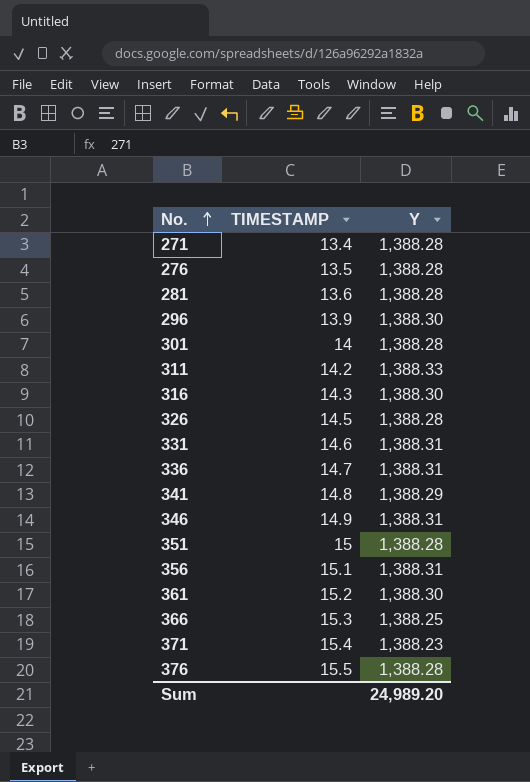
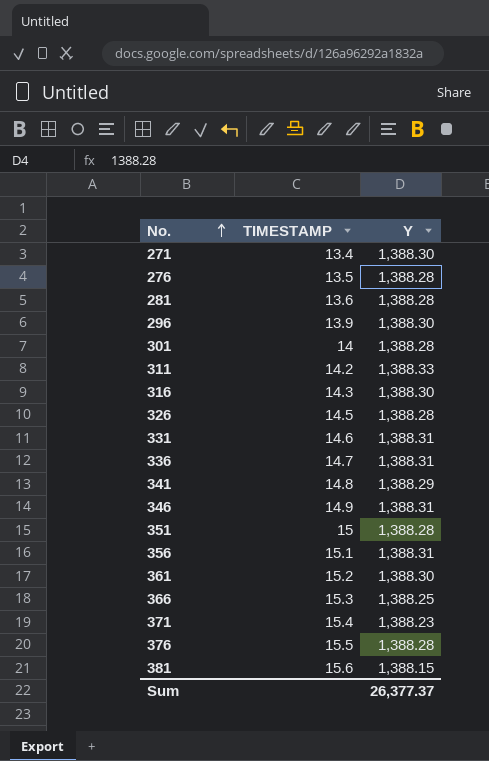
271 | Y: 1,388.28 -> 1,388.30
row 381: none -> 15.6 | 1,388.15
Sum | Y: 24,989.20 -> 26,377.37

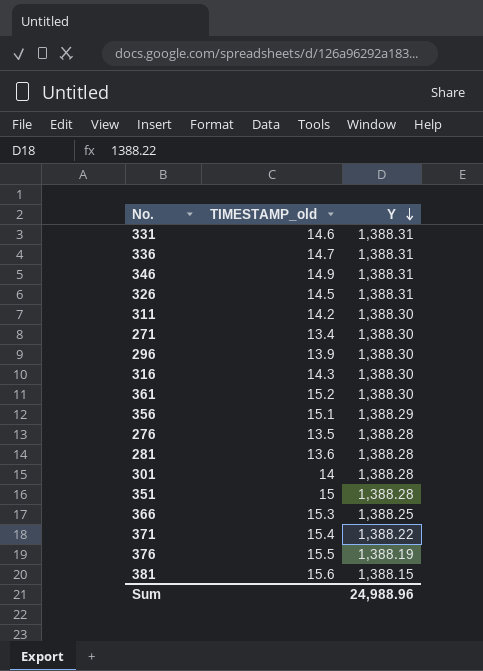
row order: No. ascending -> Y descending
column name: TIMESTAMP -> TIMESTAMP_old
row 341: 14.8 | 1,388.29 -> none
326 | Y: 1,388.28 -> 1,388.31
311 | Y: 1,388.33 -> 1,388.30
356 | Y: 1,388.31 -> 1,388.29
371 | Y: 1,388.23 -> 1,388.22
376 | Y: 1,388.28 -> 1,388.19
Sum | Y: 26,377.37 -> 24,988.96

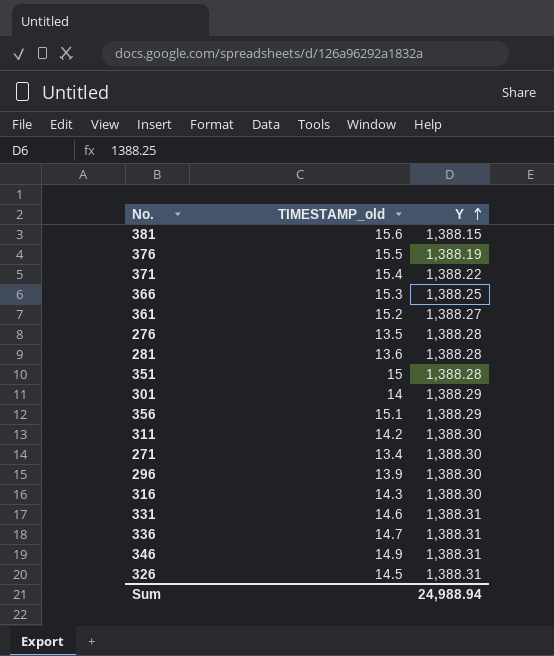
row order: Y descending -> Y ascending
361 | Y: 1,388.30 -> 1,388.27
301 | Y: 1,388.28 -> 1,388.29
Sum | Y: 24,988.96 -> 24,988.94

